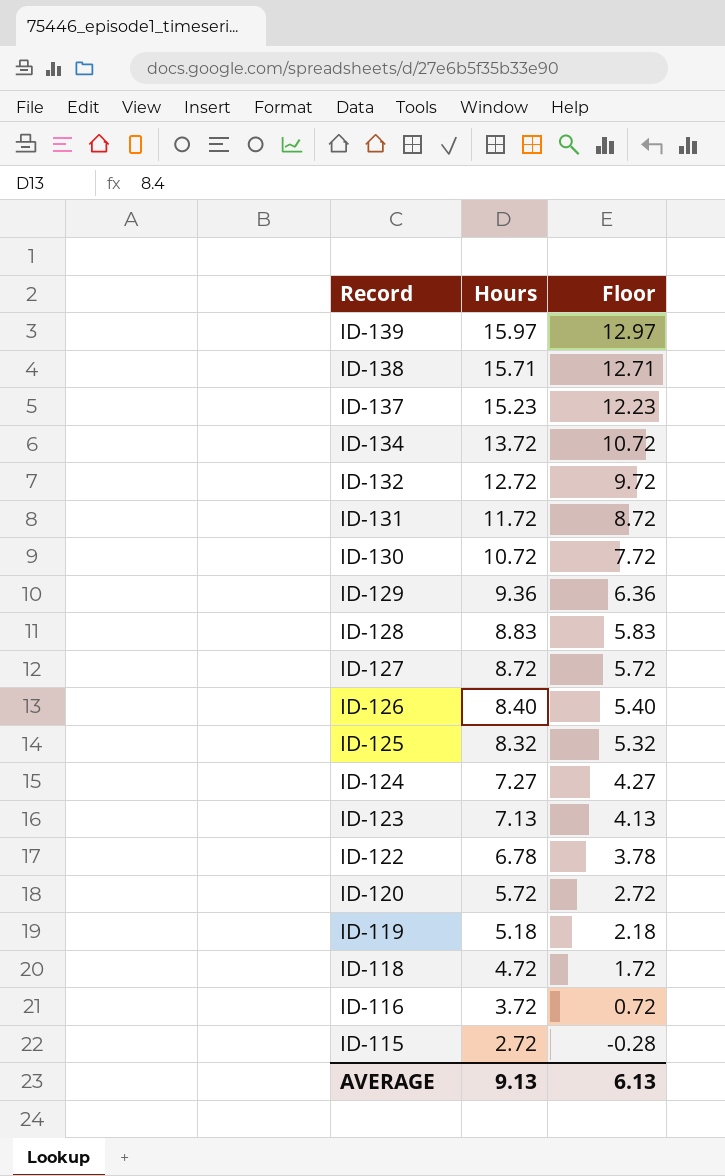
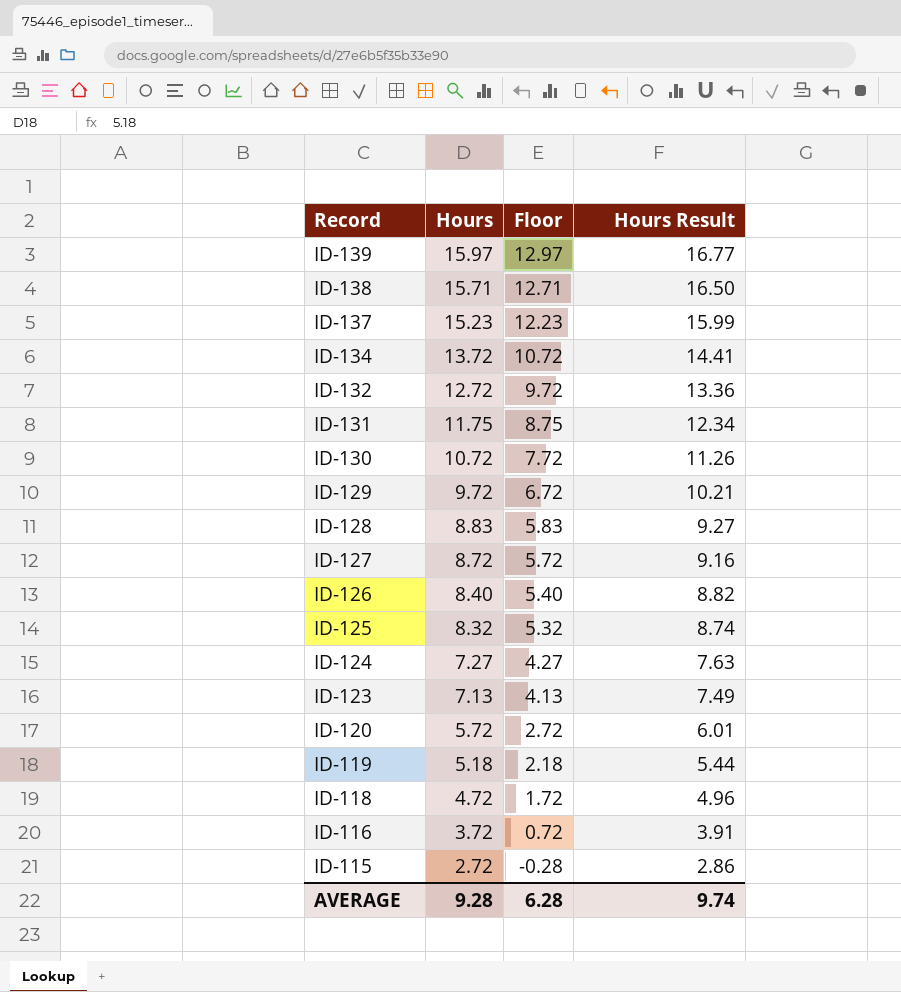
column Hours Result | formula: none -> [Hours] * 1.05
row ID-122: 6.78 | 3.78 -> none
ID-131 | Hours: 11.72 -> 11.75
ID-131 | Floor: 8.72 -> 8.75
ID-129 | Hours: 9.36 -> 9.72
ID-129 | Floor: 6.36 -> 6.72
AVERAGE | Hours: 9.13 -> 9.28
AVERAGE | Floor: 6.13 -> 6.28

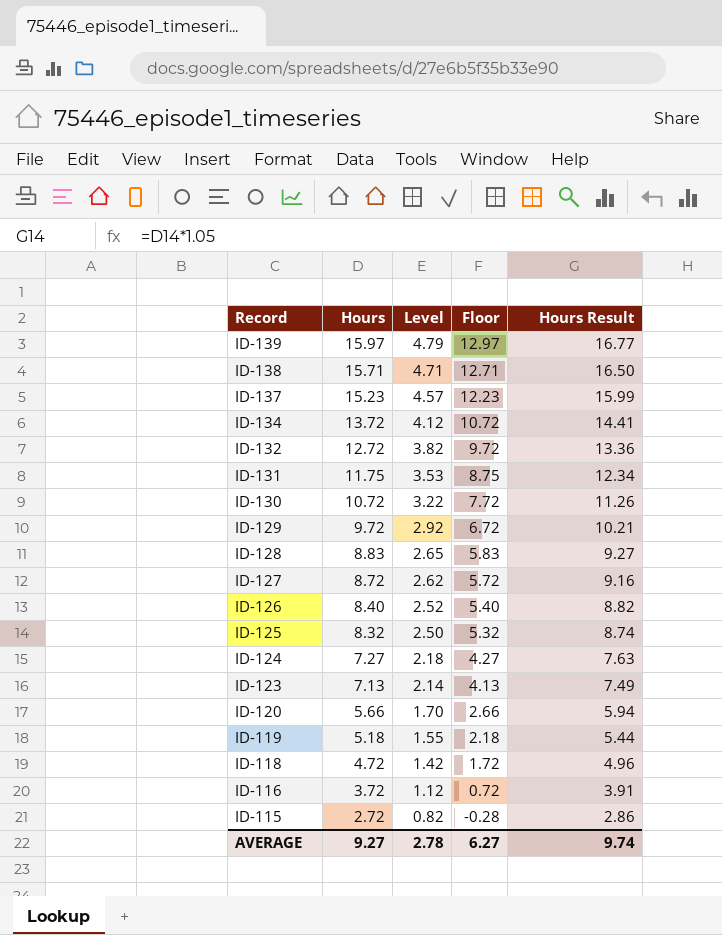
column Level | formula: none -> [Hours] * 0.3
ID-120 | Hours: 5.72 -> 5.66
ID-120 | Floor: 2.72 -> 2.66
ID-120 | Hours Result: 6.01 -> 5.94
AVERAGE | Hours: 9.28 -> 9.27
AVERAGE | Floor: 6.28 -> 6.27

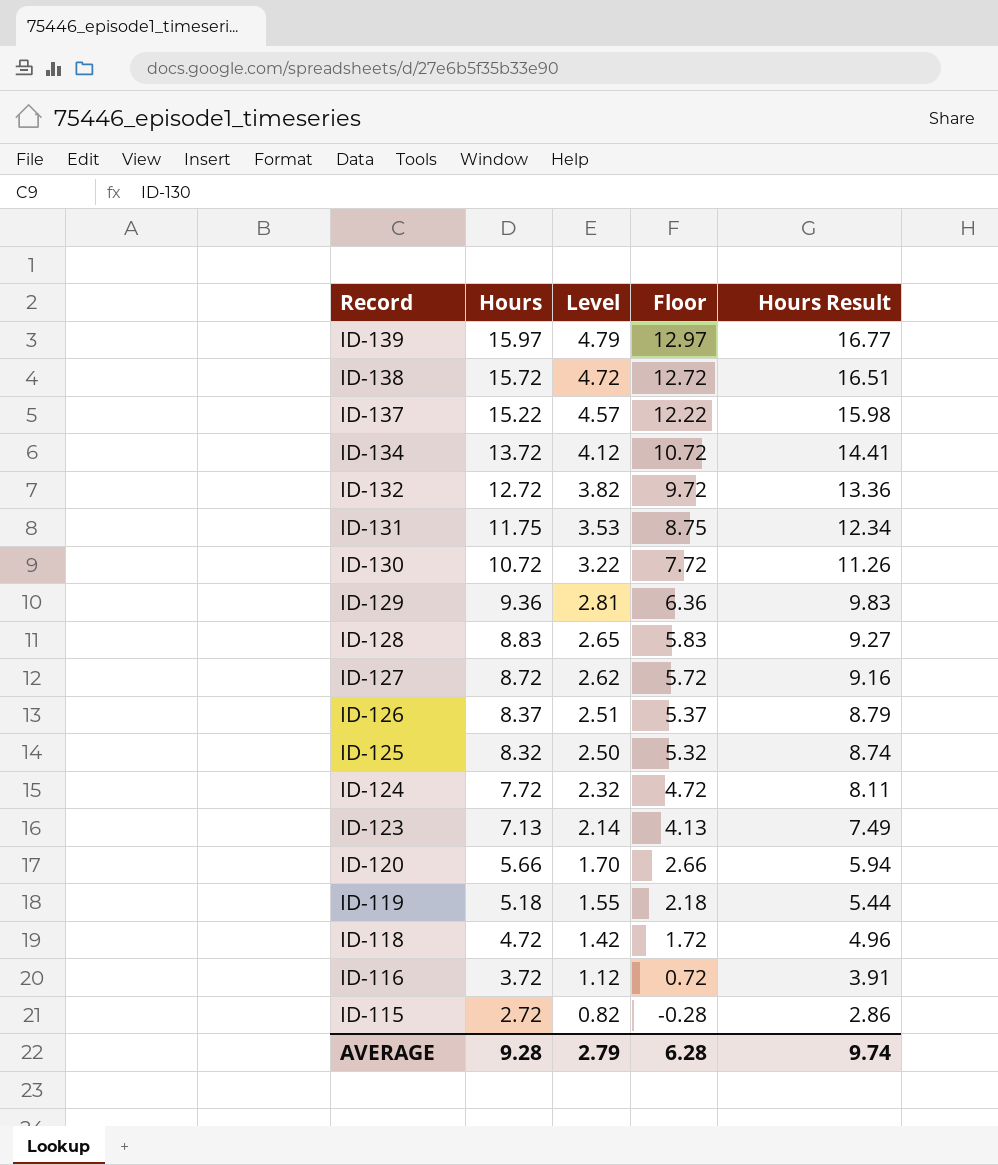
ID-138 | Hours: 15.71 -> 15.72
ID-138 | Level: 4.71 -> 4.72
ID-138 | Floor: 12.71 -> 12.72
ID-138 | Hours Result: 16.50 -> 16.51
ID-137 | Hours: 15.23 -> 15.22
ID-137 | Floor: 12.23 -> 12.22
ID-137 | Hours Result: 15.99 -> 15.98
ID-129 | Hours: 9.72 -> 9.36
ID-129 | Level: 2.92 -> 2.81
ID-129 | Floor: 6.72 -> 6.36
ID-129 | Hours Result: 10.21 -> 9.83
ID-126 | Hours: 8.40 -> 8.37
ID-126 | Level: 2.52 -> 2.51
ID-126 | Floor: 5.40 -> 5.37
ID-126 | Hours Result: 8.82 -> 8.79
ID-124 | Hours: 7.27 -> 7.72
ID-124 | Level: 2.18 -> 2.32
ID-124 | Floor: 4.27 -> 4.72
ID-124 | Hours Result: 7.63 -> 8.11
AVERAGE | Hours: 9.27 -> 9.28
AVERAGE | Level: 2.78 -> 2.79
AVERAGE | Floor: 6.27 -> 6.28

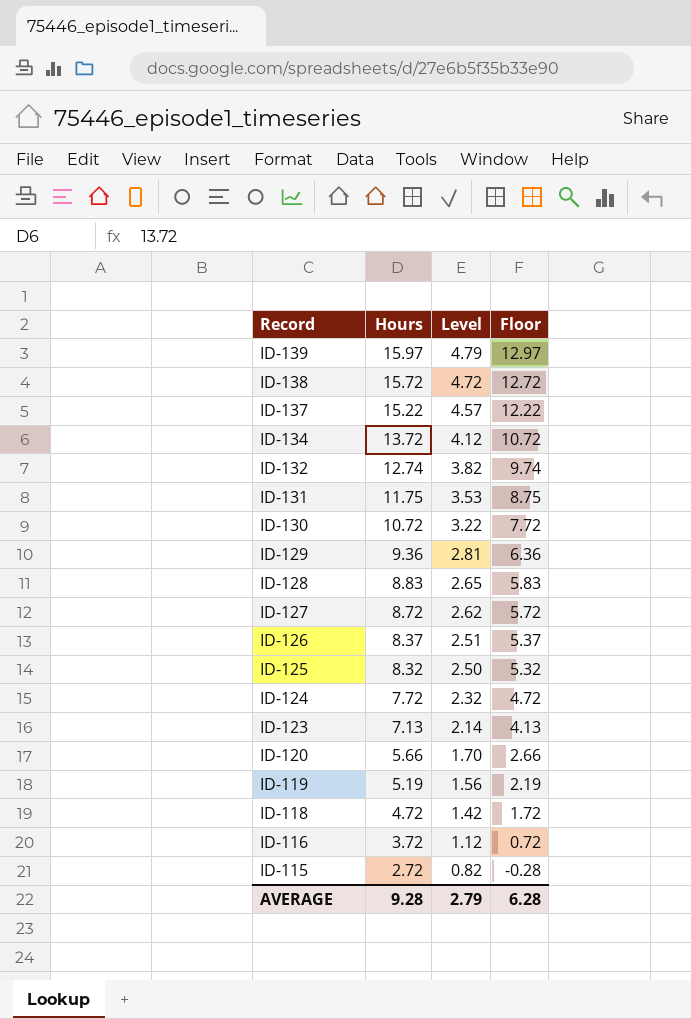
column Hours Result | formula: [Hours] * 1.05 -> none
ID-132 | Hours: 12.72 -> 12.74
ID-132 | Floor: 9.72 -> 9.74
ID-119 | Hours: 5.18 -> 5.19
ID-119 | Level: 1.55 -> 1.56
ID-119 | Floor: 2.18 -> 2.19

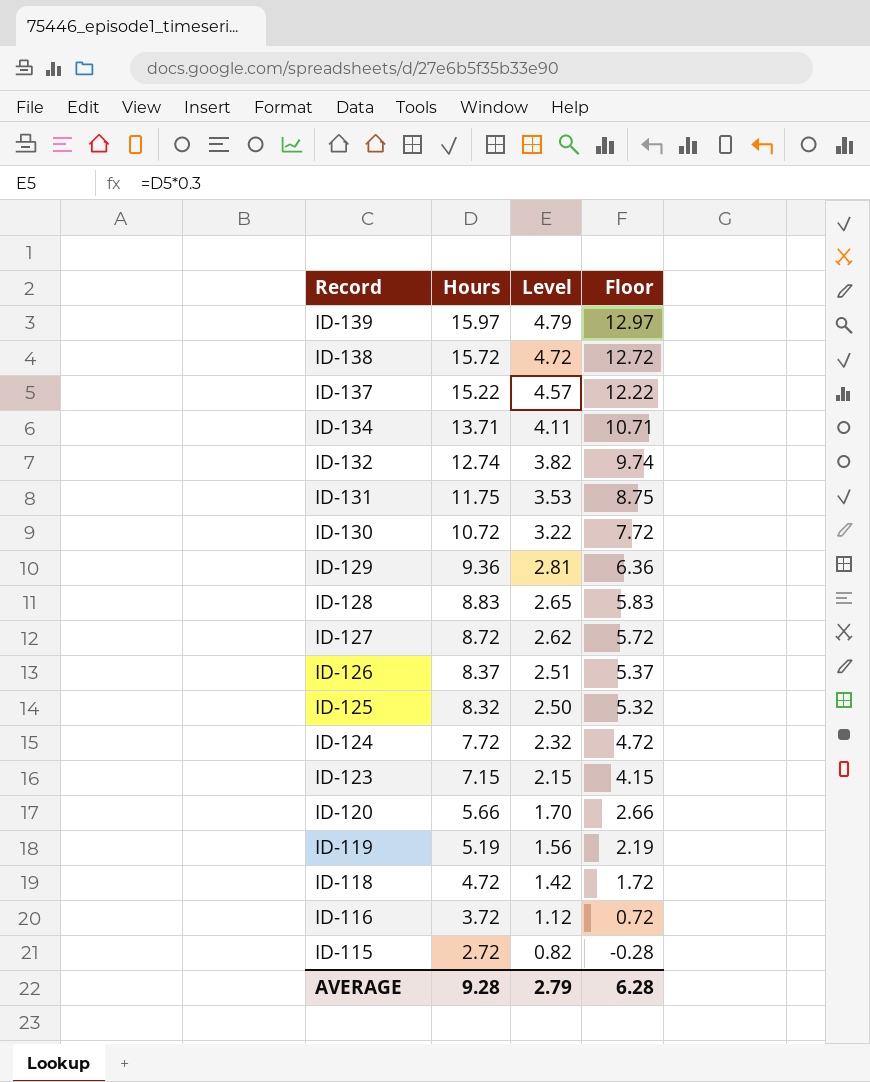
ID-134 | Hours: 13.72 -> 13.71
ID-134 | Level: 4.12 -> 4.11
ID-134 | Floor: 10.72 -> 10.71
ID-123 | Hours: 7.13 -> 7.15
ID-123 | Level: 2.14 -> 2.15
ID-123 | Floor: 4.13 -> 4.15

